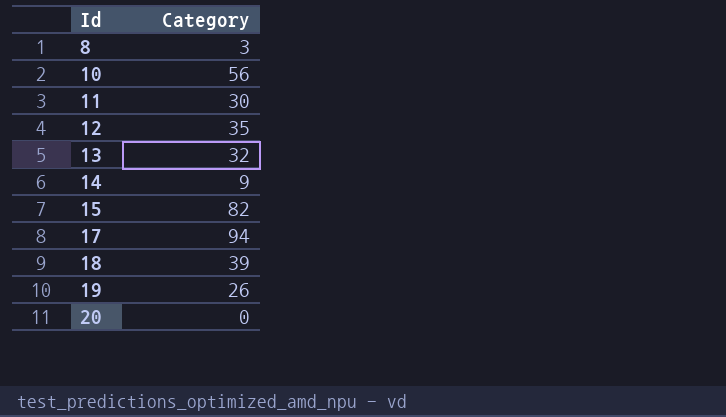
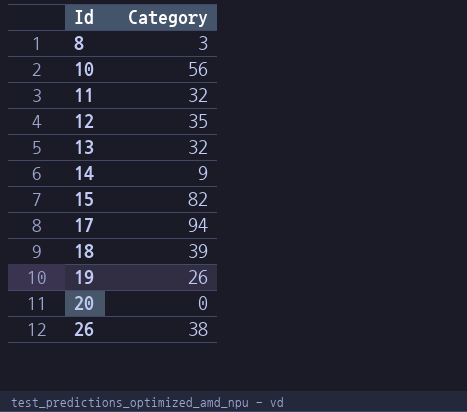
11 | Category: 30 -> 32
row 26: none -> 38

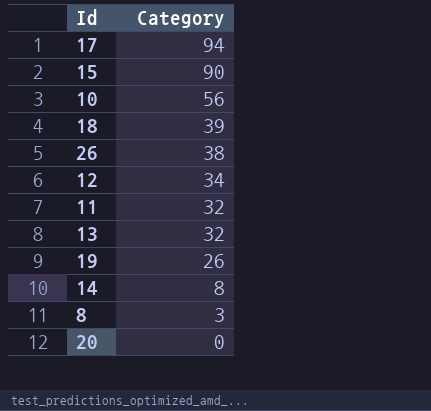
row order: Id ascending -> Category descending
15 | Category: 82 -> 90
12 | Category: 35 -> 34
14 | Category: 9 -> 8

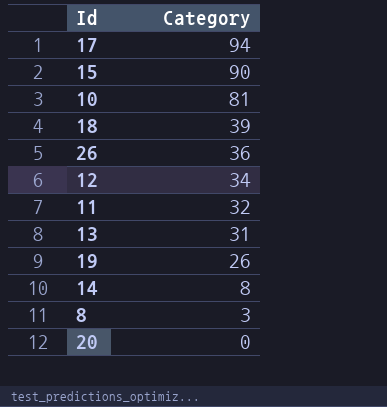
10 | Category: 56 -> 81
26 | Category: 38 -> 36
13 | Category: 32 -> 31

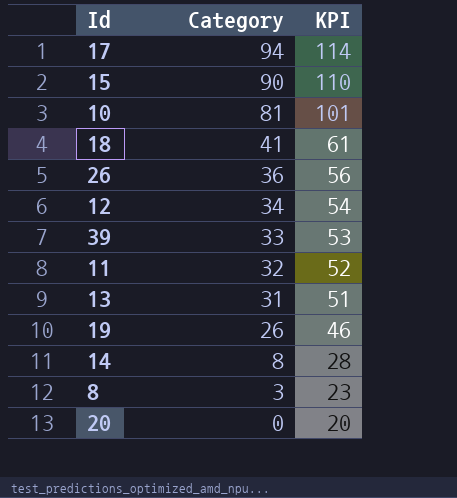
column KPI | formula: none -> [Category] + 20
18 | Category: 39 -> 41
row 39: none -> 33 | 53

